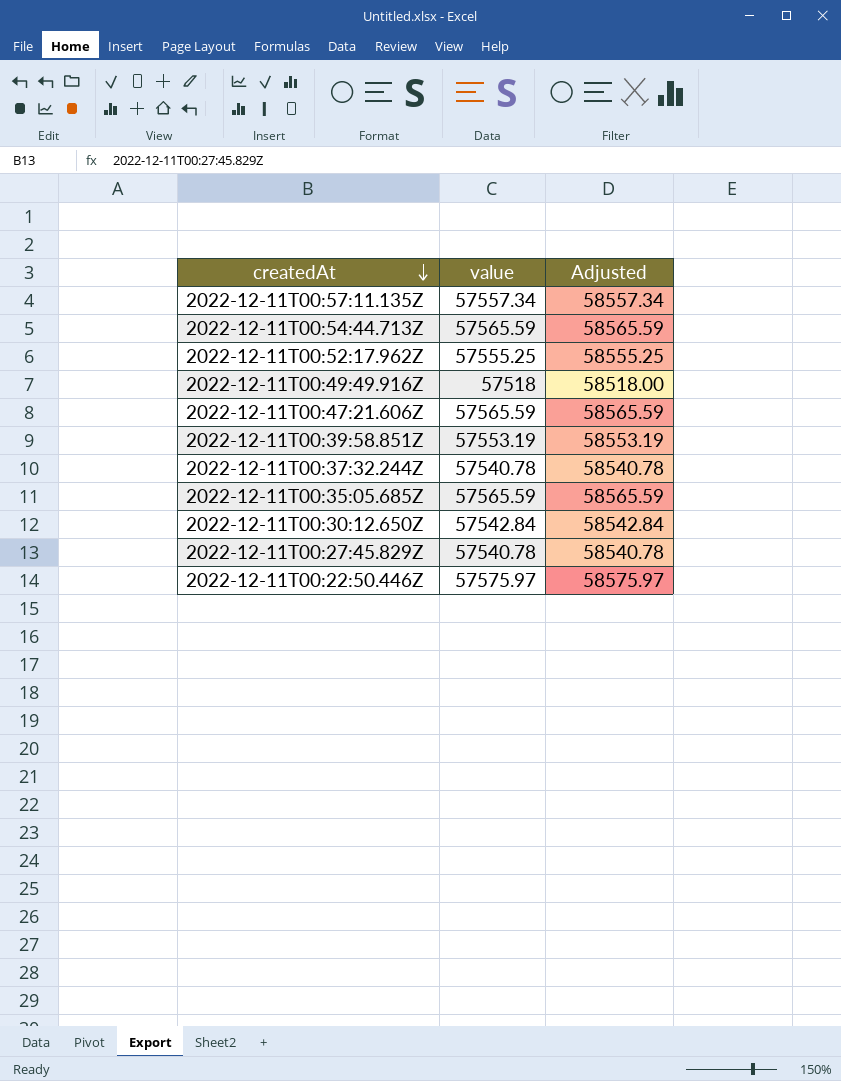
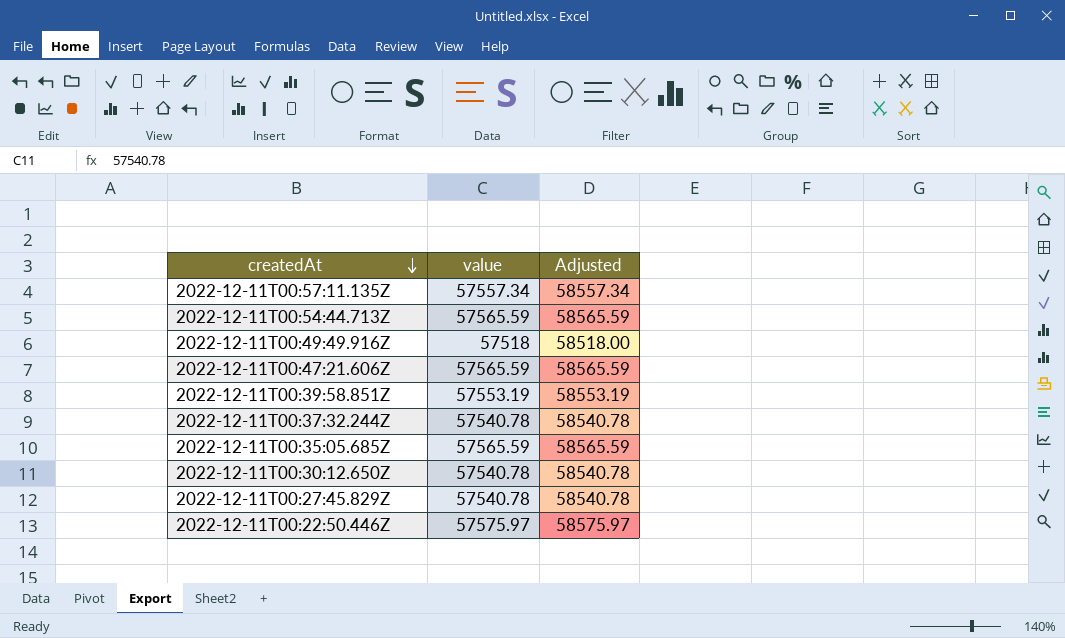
row 2022-12-11T00:52:17.962Z: 57555.25 | 58555.25 -> none
2022-12-11T00:30:12.650Z | value: 57542.84 -> 57540.78
2022-12-11T00:30:12.650Z | Adjusted: 58542.84 -> 58540.78

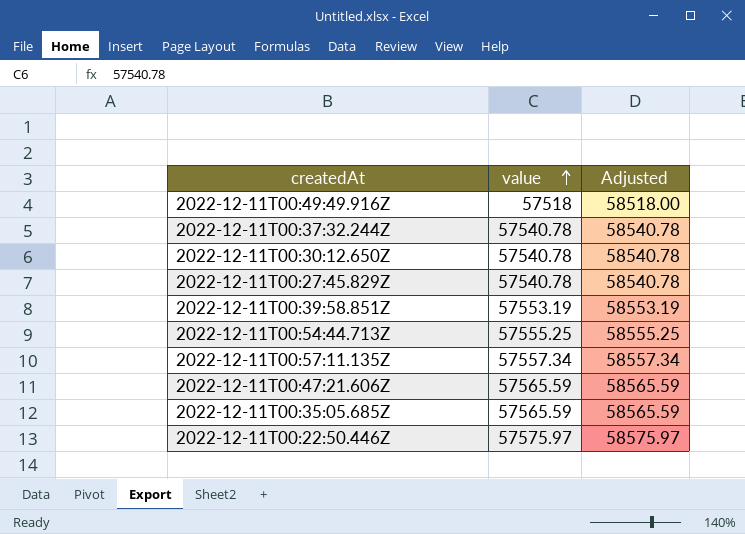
row order: createdAt descending -> value ascending
2022-12-11T00:54:44.713Z | value: 57565.59 -> 57555.25
2022-12-11T00:54:44.713Z | Adjusted: 58565.59 -> 58555.25

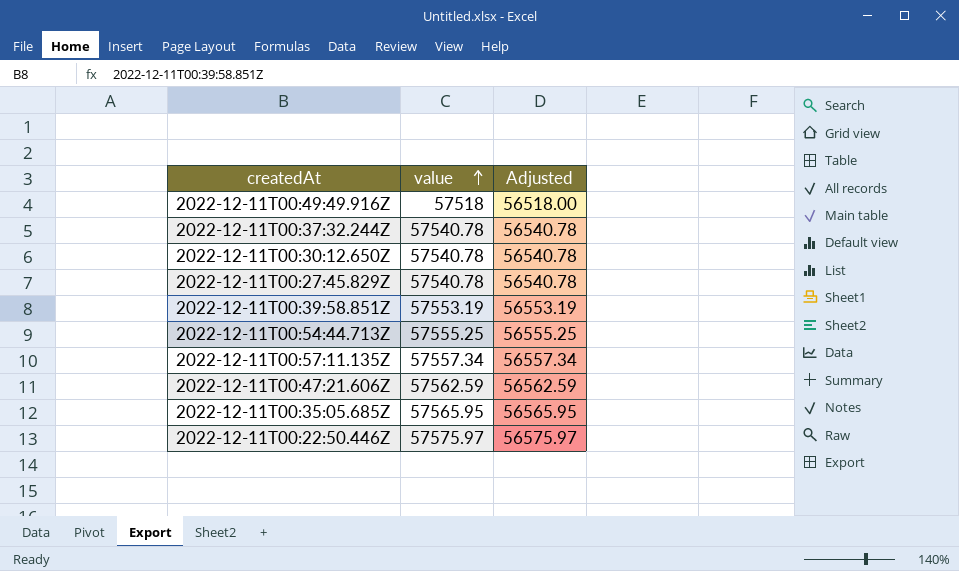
column Adjusted | formula: [value] + 1000 -> [value] - 1000
2022-12-11T00:47:21.606Z | value: 57565.59 -> 57562.59
2022-12-11T00:35:05.685Z | value: 57565.59 -> 57565.95

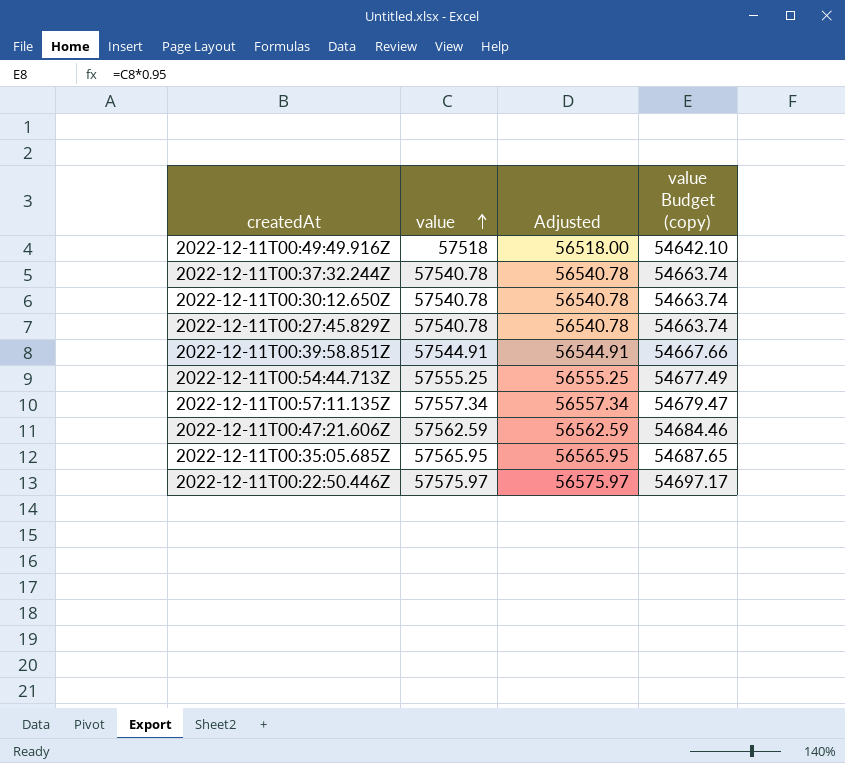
column value Budget (copy) | formula: none -> [value] * 0.95
2022-12-11T00:39:58.851Z | value: 57553.19 -> 57544.91
2022-12-11T00:39:58.851Z | Adjusted: 56553.19 -> 56544.91

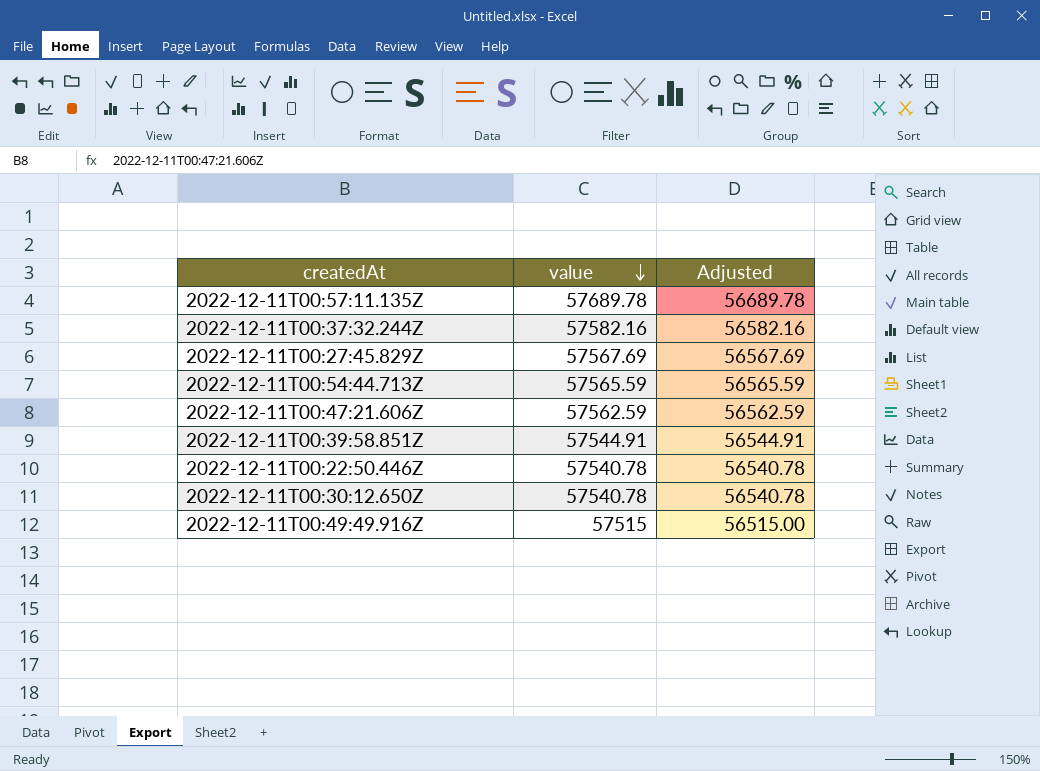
row order: value ascending -> value descending
column value Budget (copy) | formula: [value] * 0.95 -> none
row 2022-12-11T00:35:05.685Z: 57565.95 | 56565.95 | 54687.65 -> none
2022-12-11T00:57:11.135Z | value: 57557.34 -> 57689.78
2022-12-11T00:57:11.135Z | Adjusted: 56557.34 -> 56689.78
2022-12-11T00:37:32.244Z | value: 57540.78 -> 57582.16
2022-12-11T00:37:32.244Z | Adjusted: 56540.78 -> 56582.16
2022-12-11T00:27:45.829Z | value: 57540.78 -> 57567.69
2022-12-11T00:27:45.829Z | Adjusted: 56540.78 -> 56567.69
2022-12-11T00:54:44.713Z | value: 57555.25 -> 57565.59
2022-12-11T00:54:44.713Z | Adjusted: 56555.25 -> 56565.59
2022-12-11T00:22:50.446Z | value: 57575.97 -> 57540.78
2022-12-11T00:22:50.446Z | Adjusted: 56575.97 -> 56540.78
2022-12-11T00:49:49.916Z | value: 57518 -> 57515
2022-12-11T00:49:49.916Z | Adjusted: 56518.00 -> 56515.00

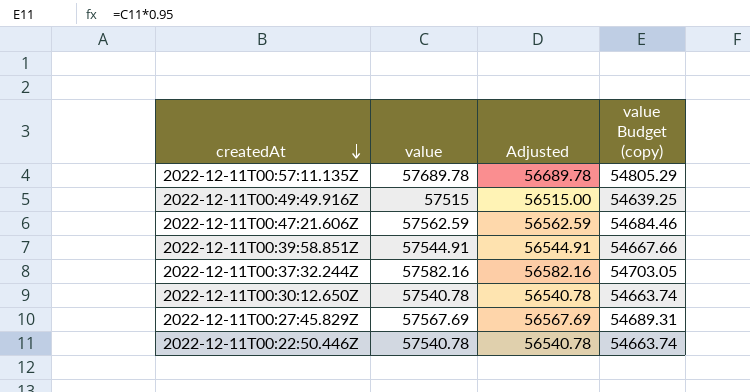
row order: value descending -> createdAt descending
column value Budget (copy) | formula: none -> [value] * 0.95
row 2022-12-11T00:54:44.713Z: 57565.59 | 56565.59 -> none

